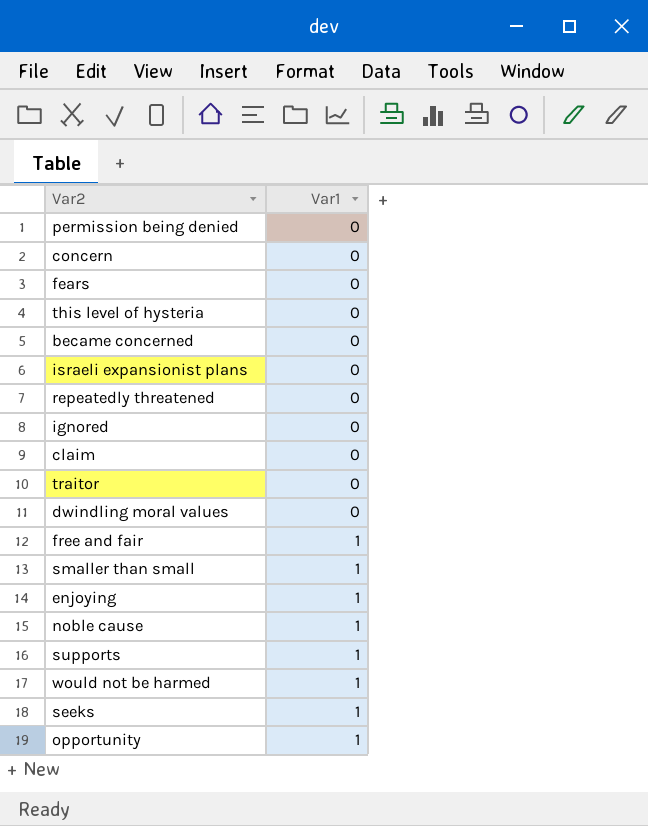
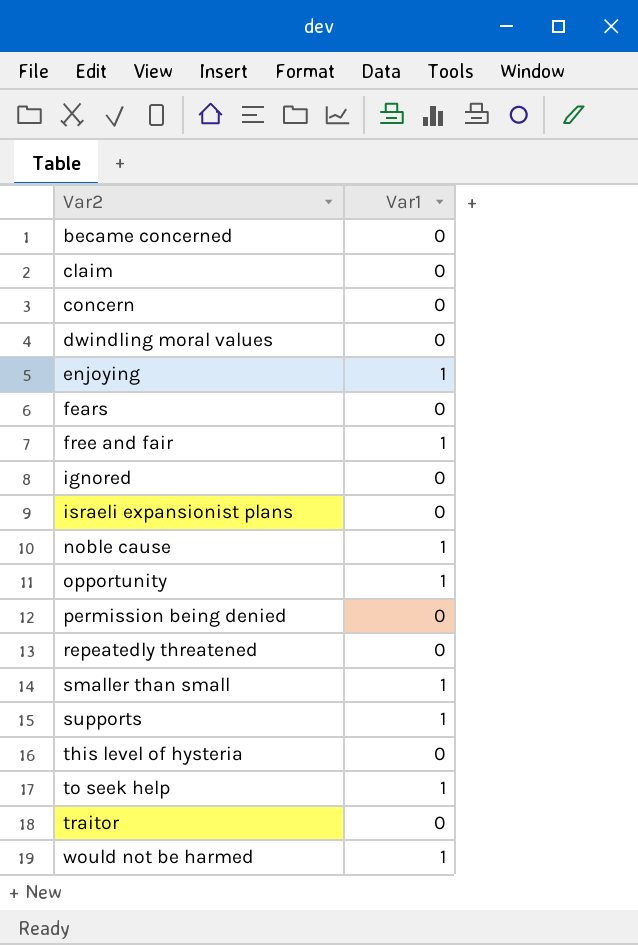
row order: Var1 ascending -> Var2 ascending
row seeks: 1 -> none
row to seek help: none -> 1

